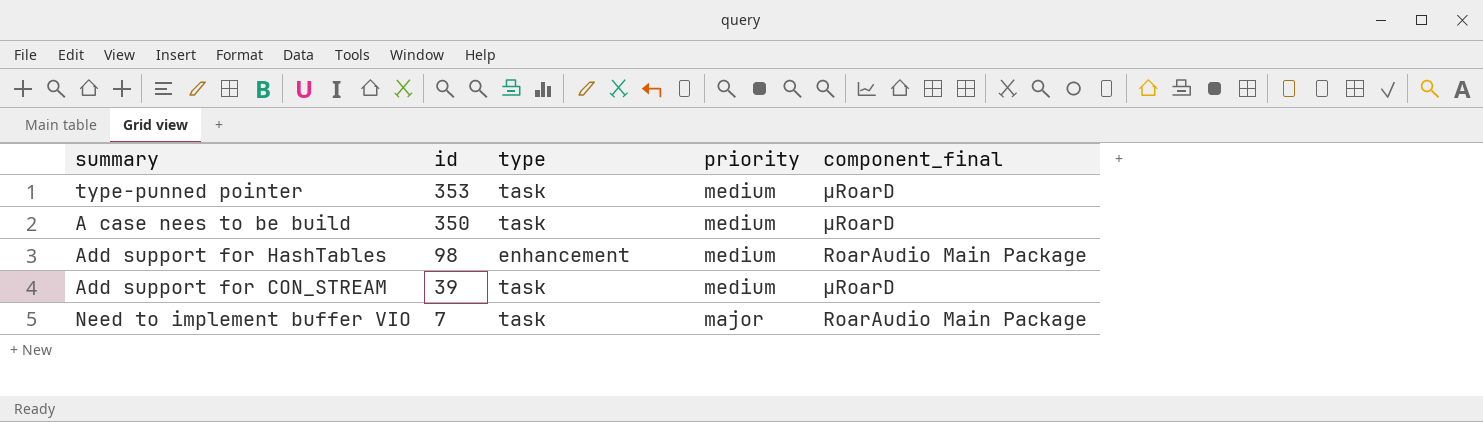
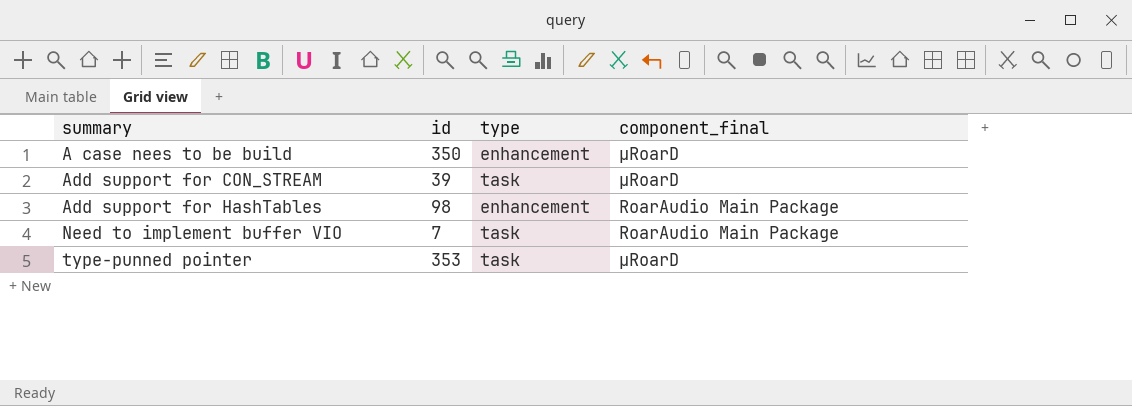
row order: id descending -> summary ascending
column priority | position: 4 -> none
A case nees to be build | type: task -> enhancement

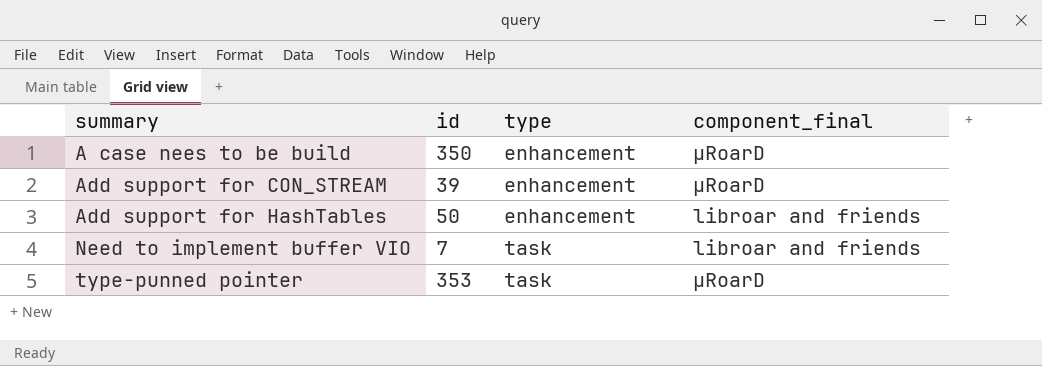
Add support for CON_STREAM | type: task -> enhancement
Add support for HashTables | id: 98 -> 50
Add support for HashTables | component_final: RoarAudio Main Package -> libroar and friends
Need to implement buffer VIO | component_final: RoarAudio Main Package -> libroar and friends

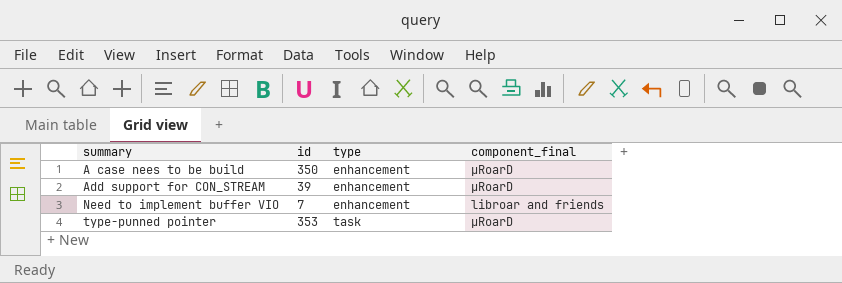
row Add support for HashTables: 50 | enhancement | libroar and friends -> none
Need to implement buffer VIO | type: task -> enhancement

